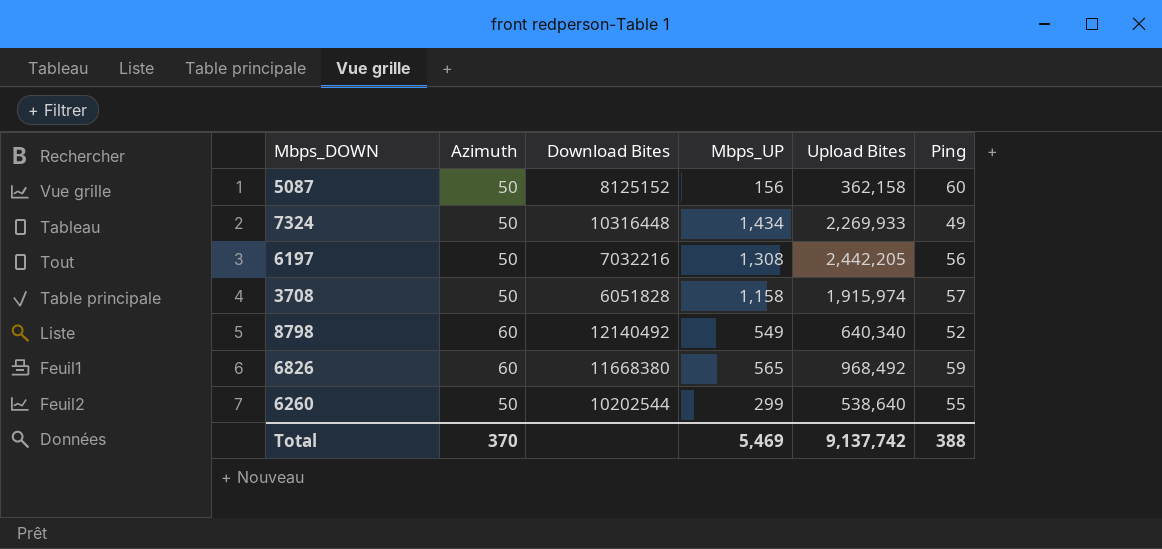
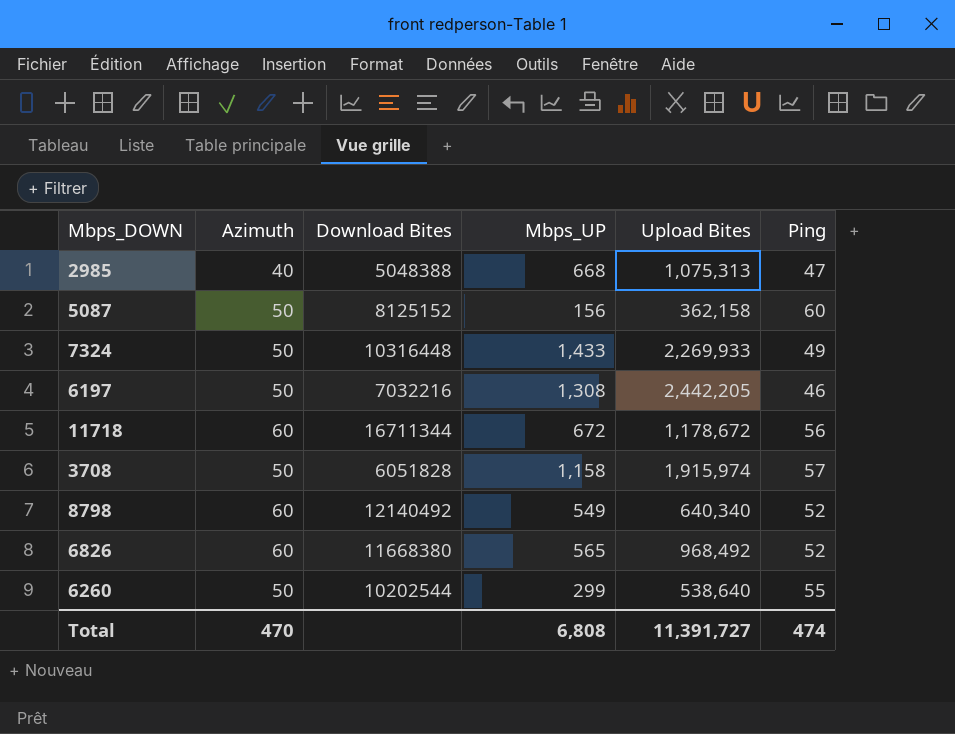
row 2985: none -> 40 | 5048388 | 668 | 1,075,313 | 47
7324 | Mbps_UP: 1,434 -> 1,433
6197 | Ping: 56 -> 46
row 11718: none -> 60 | 16711344 | 672 | 1,178,672 | 56
6826 | Ping: 59 -> 52
Total | Azimuth: 370 -> 470
Total | Mbps_UP: 5,469 -> 6,808
Total | Upload Bites: 9,137,742 -> 11,391,727
Total | Ping: 388 -> 474

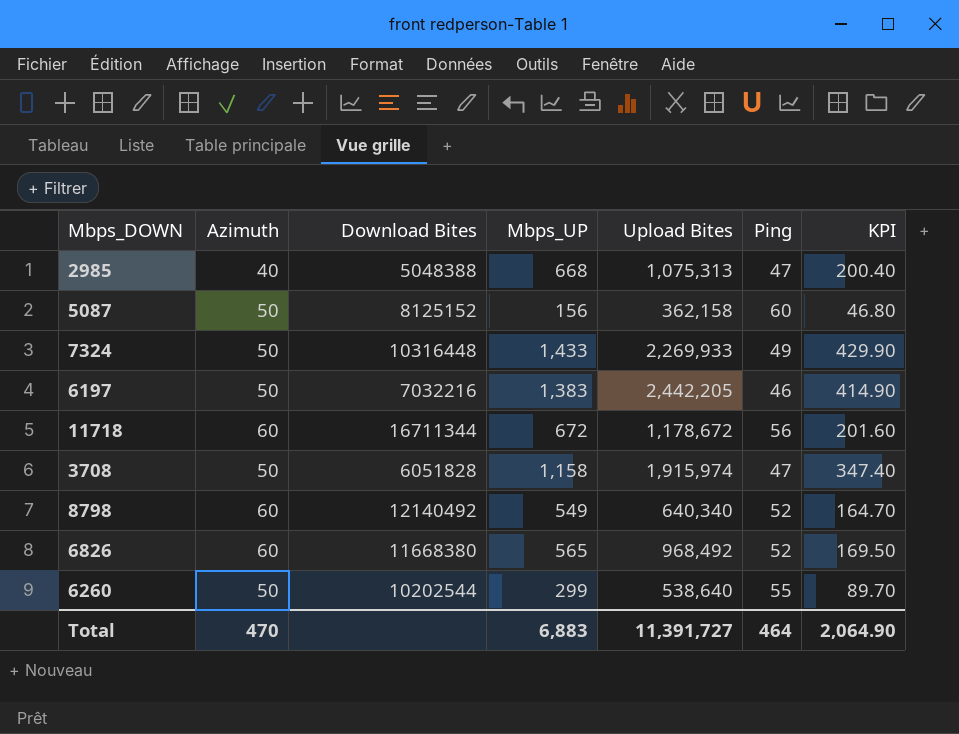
column KPI | formula: none -> [Mbps_UP] * 0.3
6197 | Mbps_UP: 1,308 -> 1,383
3708 | Ping: 57 -> 47
Total | Mbps_UP: 6,808 -> 6,883
Total | Ping: 474 -> 464

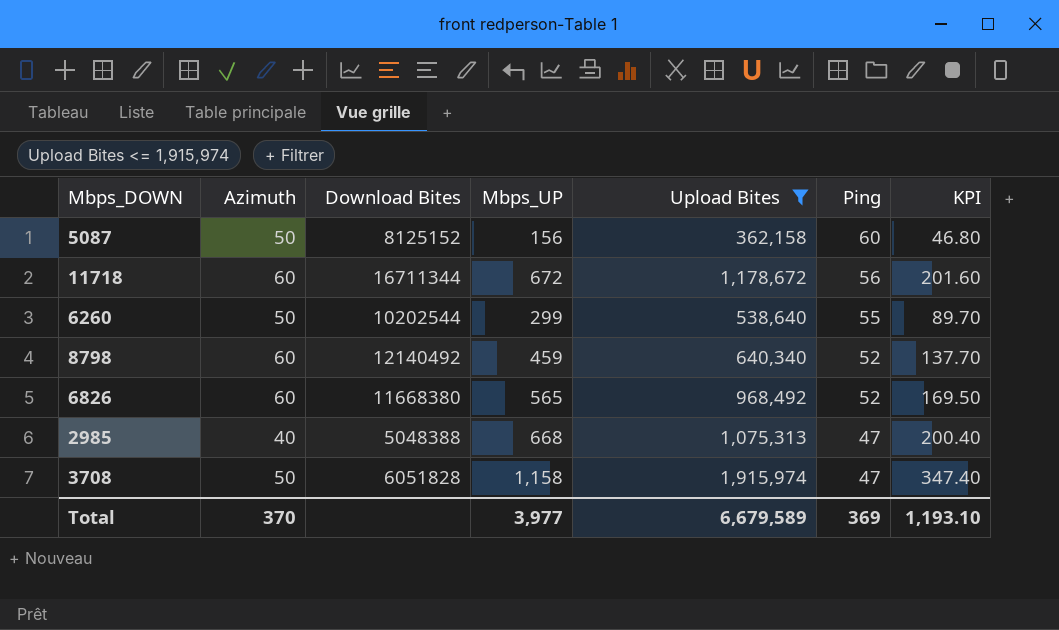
filter: none -> Upload Bites <= 1,915,974
row order: none -> Ping descending
8798 | Mbps_UP: 549 -> 459
8798 | KPI: 164.70 -> 137.70
Total | Azimuth: 470 -> 370
Total | Mbps_UP: 6,883 -> 3,977
Total | Upload Bites: 11,391,727 -> 6,679,589
Total | Ping: 464 -> 369
Total | KPI: 2,064.90 -> 1,193.10

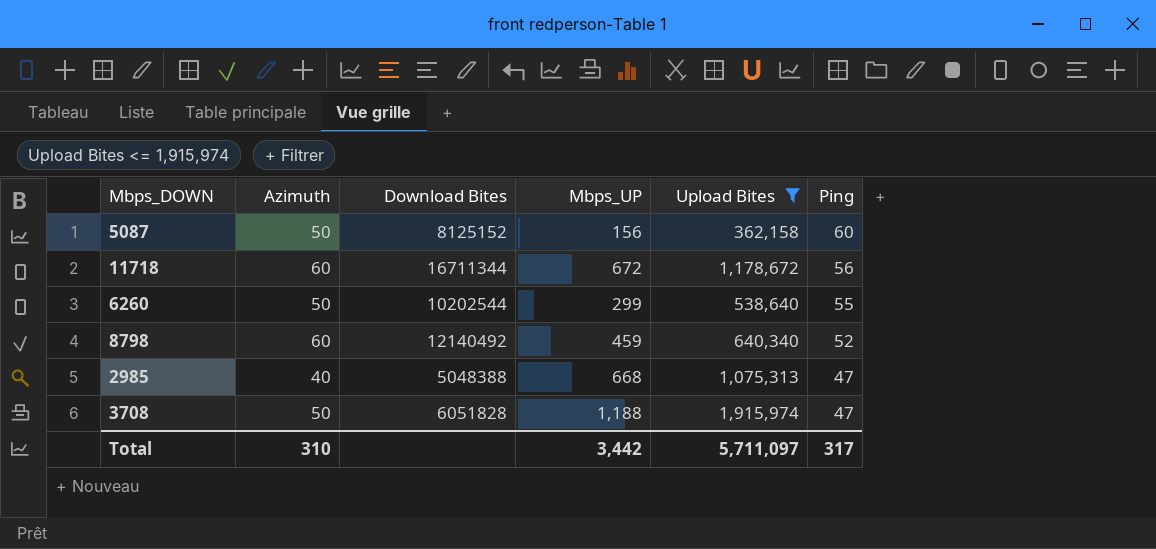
column KPI | formula: [Mbps_UP] * 0.3 -> none
row 6826: 60 | 11668380 | 565 | 968,492 | 52 | 169.50 -> none
3708 | Mbps_UP: 1,158 -> 1,188
Total | Azimuth: 370 -> 310
Total | Mbps_UP: 3,977 -> 3,442
Total | Upload Bites: 6,679,589 -> 5,711,097
Total | Ping: 369 -> 317

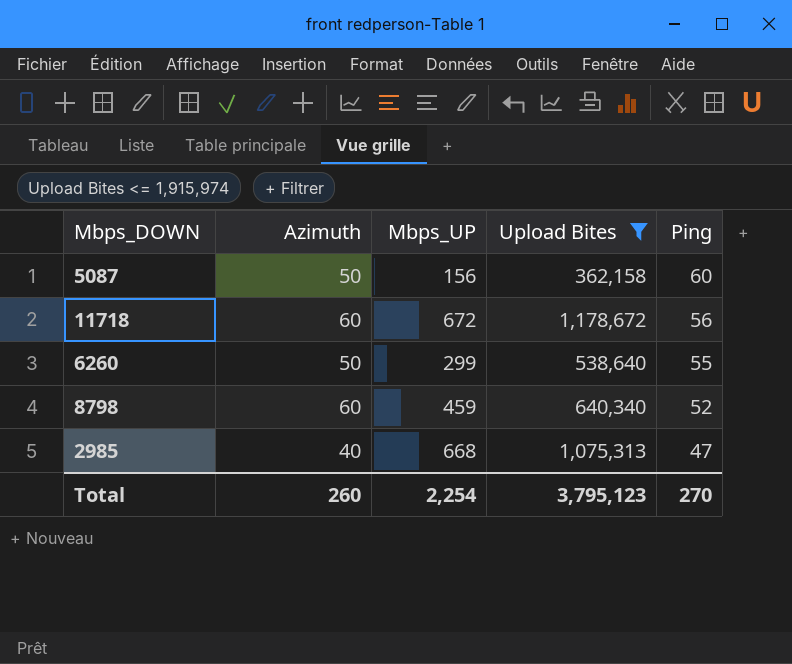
column Download Bites | position: 3 -> none
row 3708: 50 | 6051828 | 1,188 | 1,915,974 | 47 -> none
Total | Azimuth: 310 -> 260
Total | Mbps_UP: 3,442 -> 2,254
Total | Upload Bites: 5,711,097 -> 3,795,123
Total | Ping: 317 -> 270

